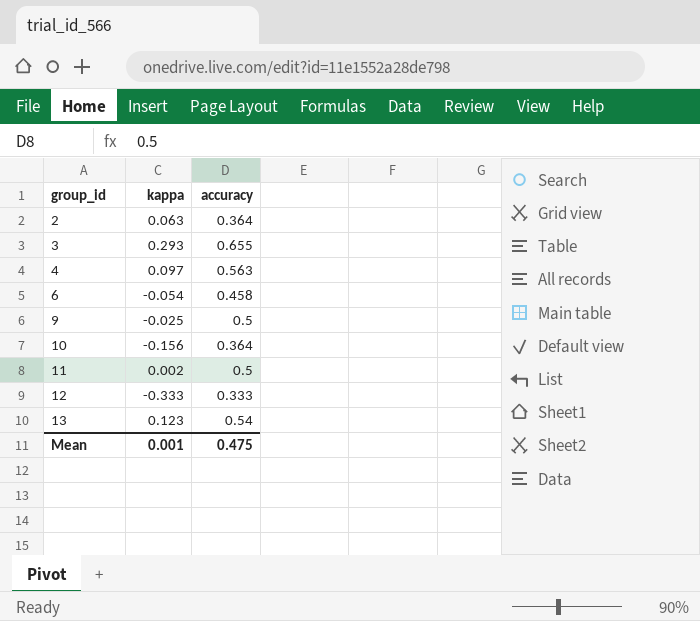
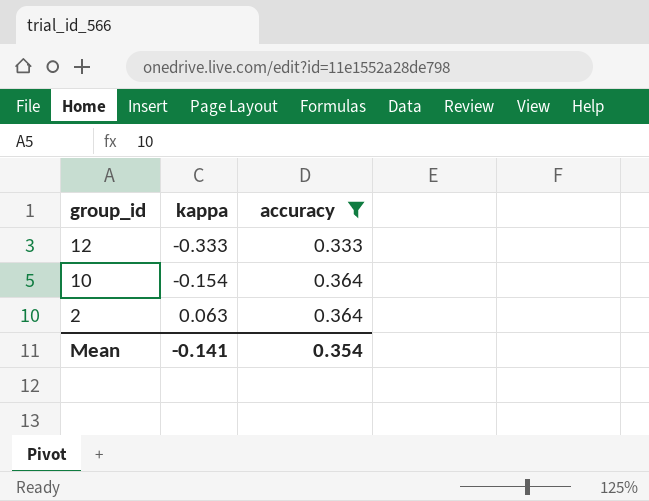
filter: none -> accuracy <= 0.364
row order: group_id ascending -> group_id descending
10 | kappa: -0.156 -> -0.154
Mean | kappa: 0.001 -> -0.141
Mean | accuracy: 0.475 -> 0.354

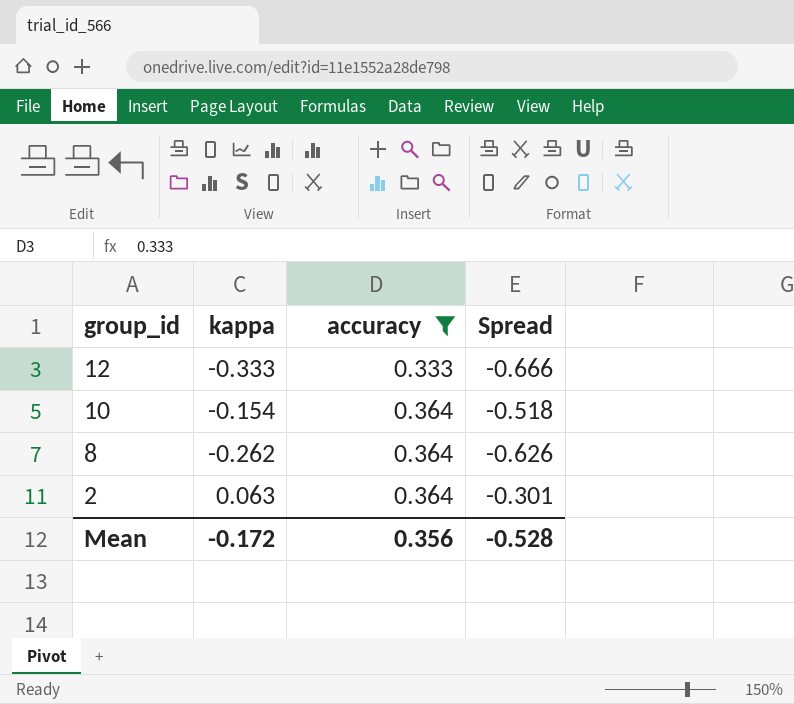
column Spread | formula: none -> [kappa] - [accuracy]
row 8: none -> -0.262 | 0.364 | -0.626
Mean | kappa: -0.141 -> -0.172
Mean | accuracy: 0.354 -> 0.356

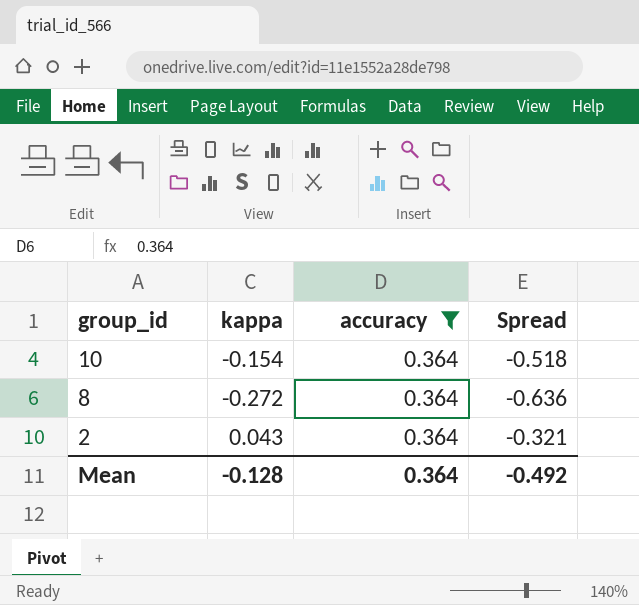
row 12: -0.333 | 0.333 | -0.666 -> none
8 | kappa: -0.262 -> -0.272
8 | Spread: -0.626 -> -0.636
2 | kappa: 0.063 -> 0.043
2 | Spread: -0.301 -> -0.321
Mean | kappa: -0.172 -> -0.128
Mean | accuracy: 0.356 -> 0.364
Mean | Spread: -0.528 -> -0.492

